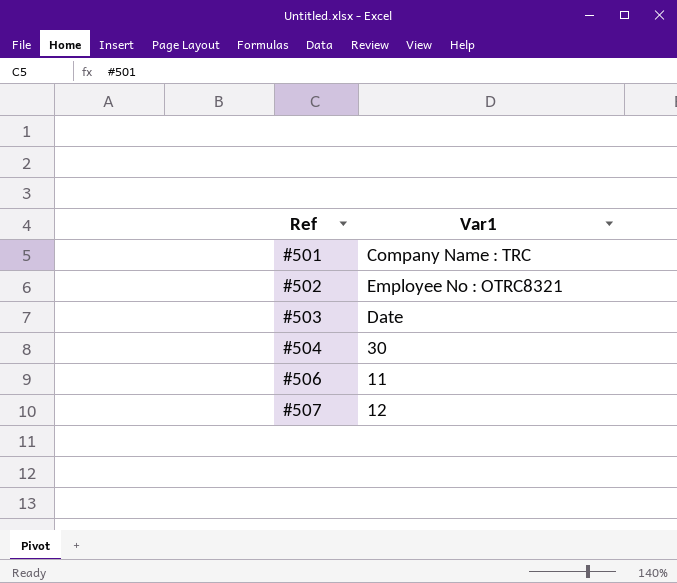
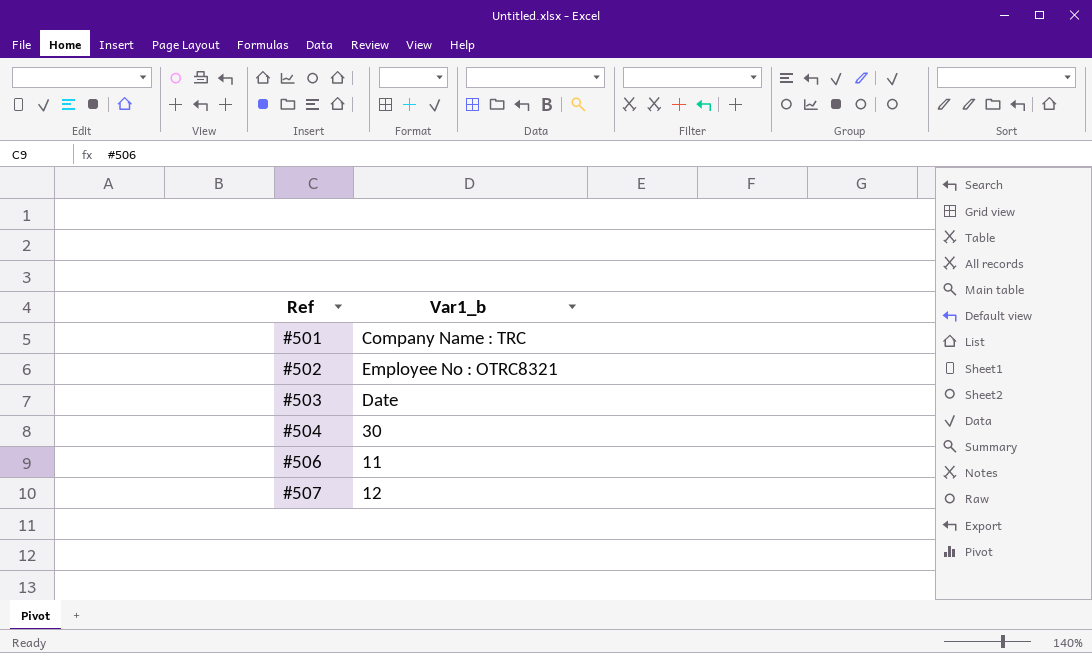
column name: Var1 -> Var1_b

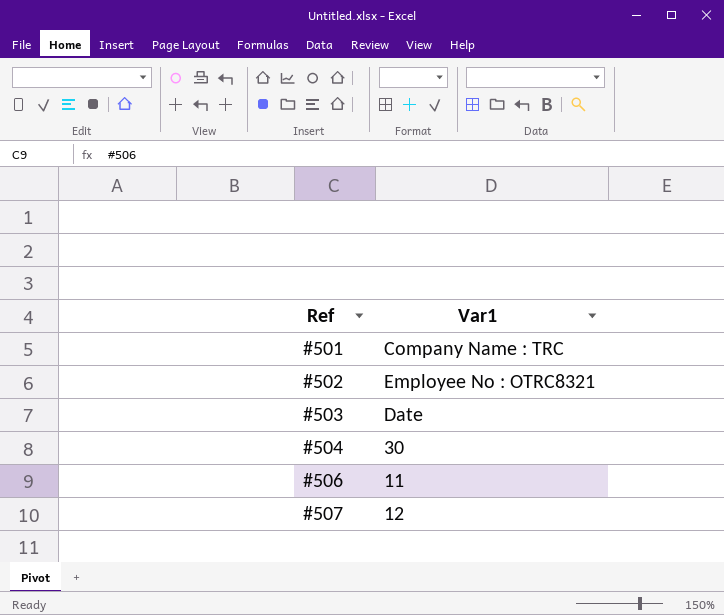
column name: Var1_b -> Var1

